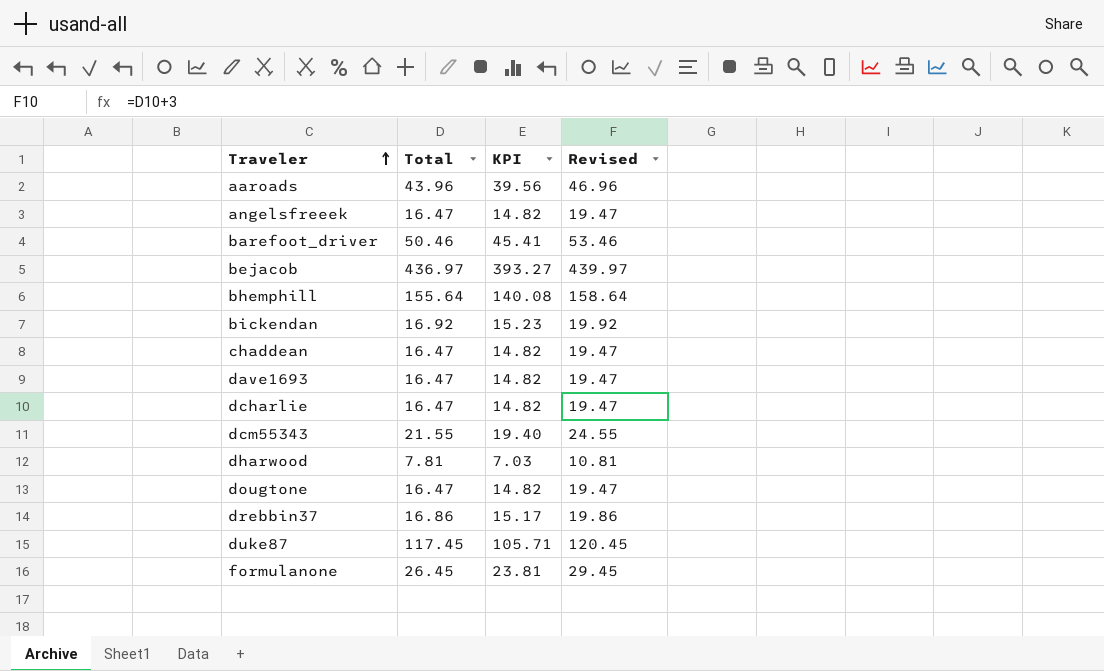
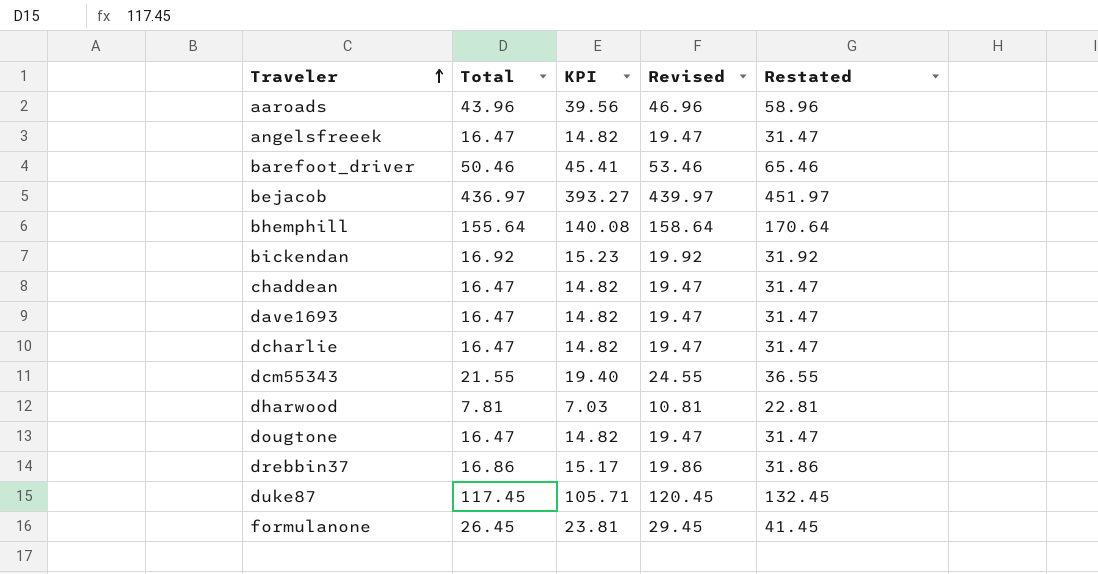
column Restated | formula: none -> [Total] + 15

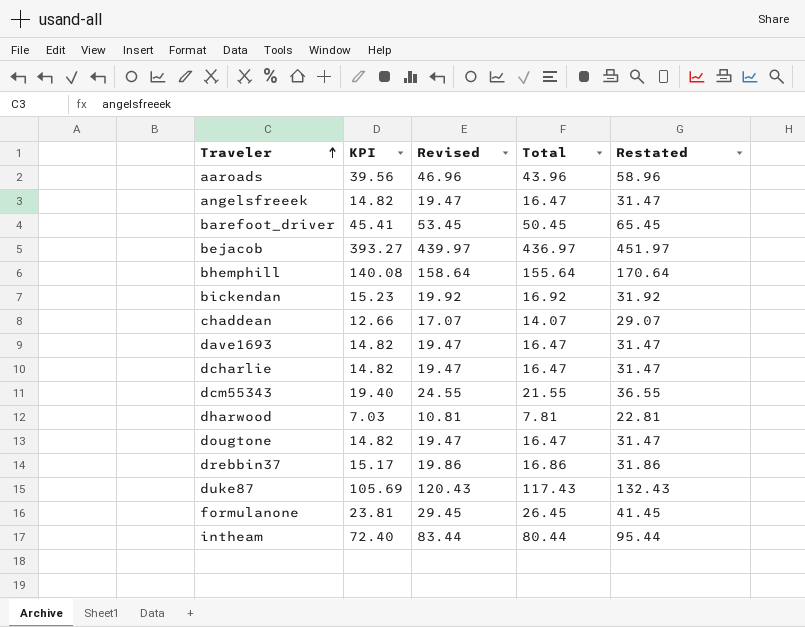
column Total | position: 2 -> 4
barefoot_driver | Revised: 53.46 -> 53.45
barefoot_driver | Total: 50.46 -> 50.45
barefoot_driver | Restated: 65.46 -> 65.45
chaddean | KPI: 14.82 -> 12.66
chaddean | Revised: 19.47 -> 17.07
chaddean | Total: 16.47 -> 14.07
chaddean | Restated: 31.47 -> 29.07
duke87 | KPI: 105.71 -> 105.69
duke87 | Revised: 120.45 -> 120.43
duke87 | Total: 117.45 -> 117.43
duke87 | Restated: 132.45 -> 132.43
row intheam: none -> 72.40 | 83.44 | 80.44 | 95.44

